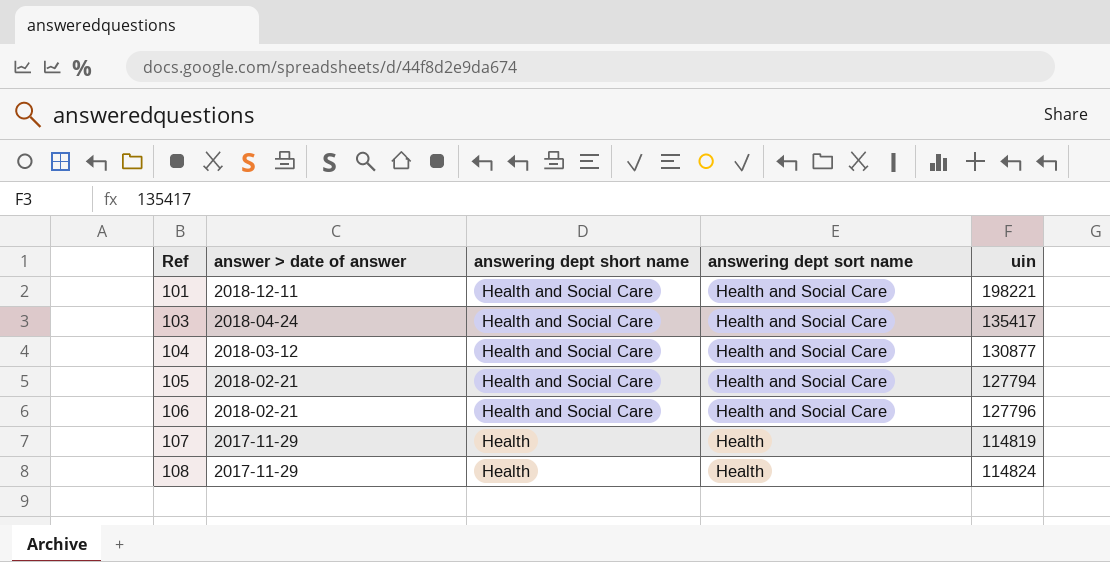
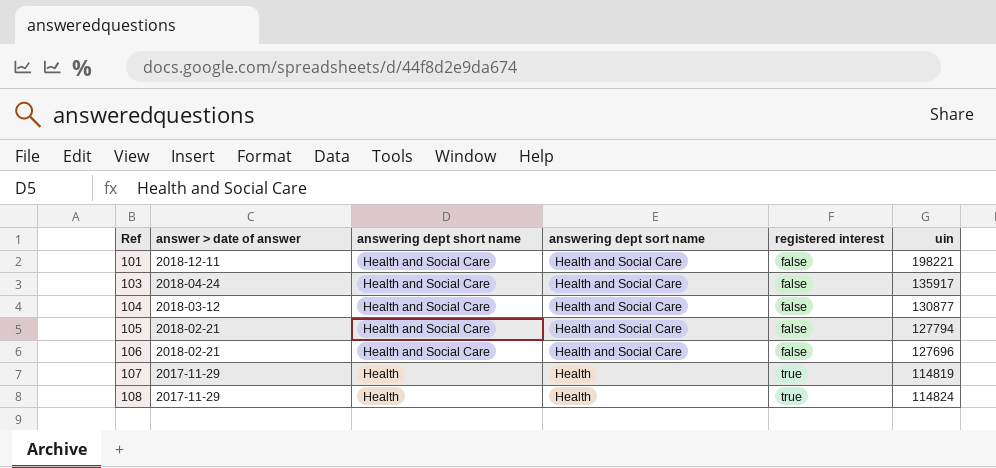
column registered interest | position: none -> 5
103 | uin: 135417 -> 135917
106 | uin: 127796 -> 127696

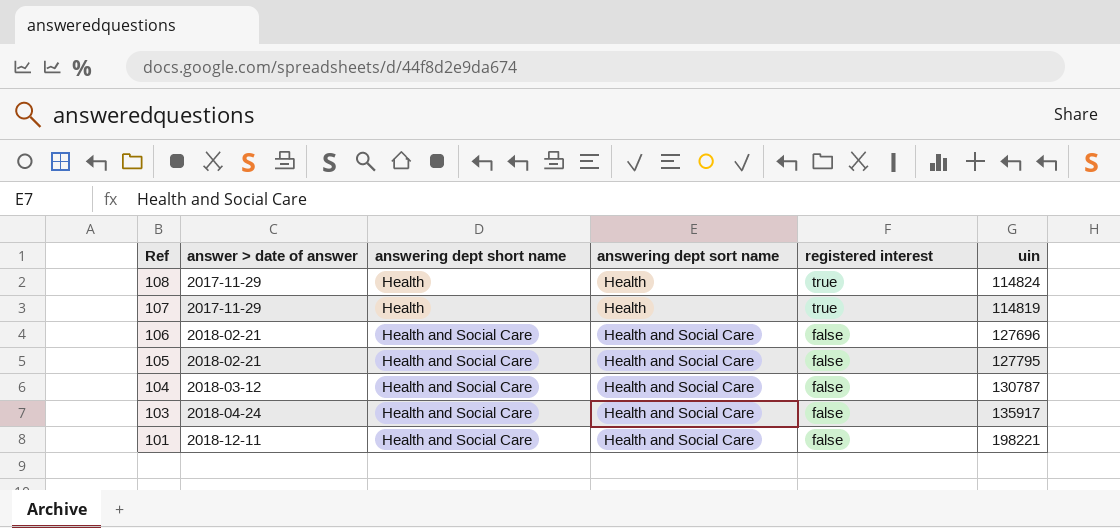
row order: Ref ascending -> Ref descending
105 | uin: 127794 -> 127795
104 | uin: 130877 -> 130787

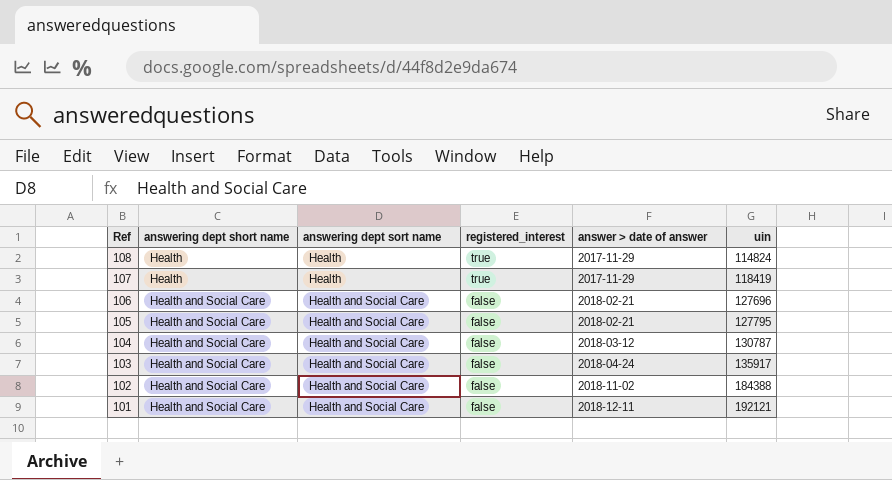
column name: registered interest -> registered_interest
column answer > date of answer | position: 2 -> 5
107 | uin: 114819 -> 118419
row 102: none -> Health and Social Care | Health and Social Care | false | 2018-11-02 | 184388
101 | uin: 198221 -> 192121

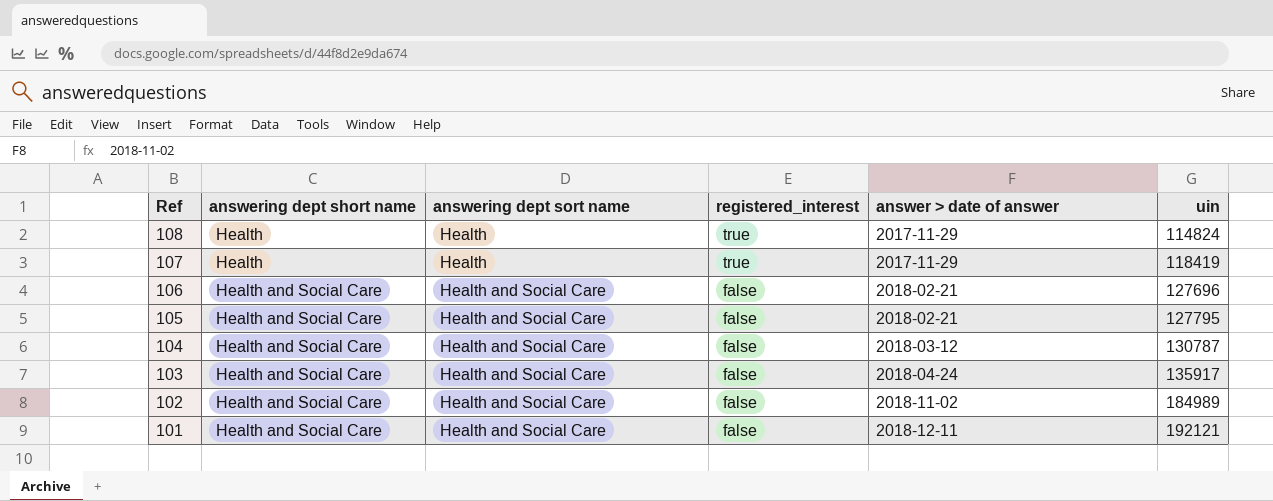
102 | uin: 184388 -> 184989

